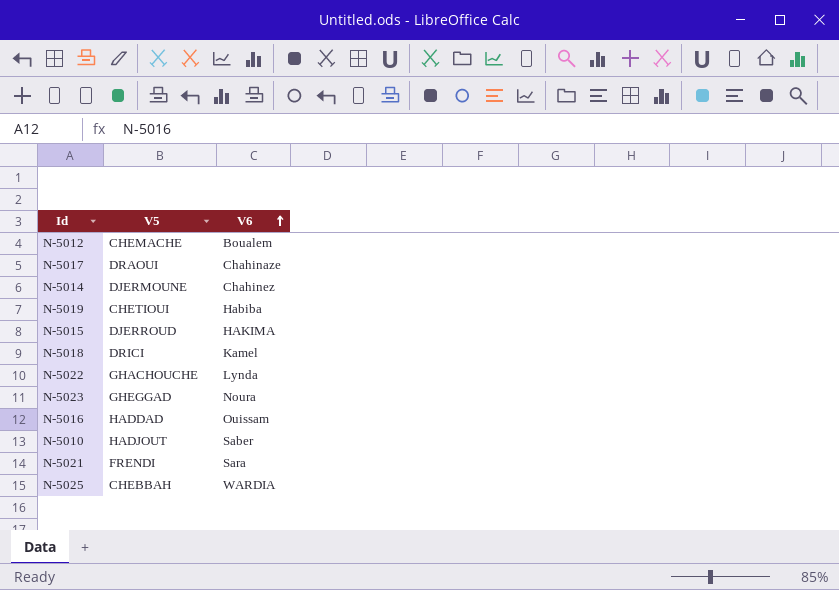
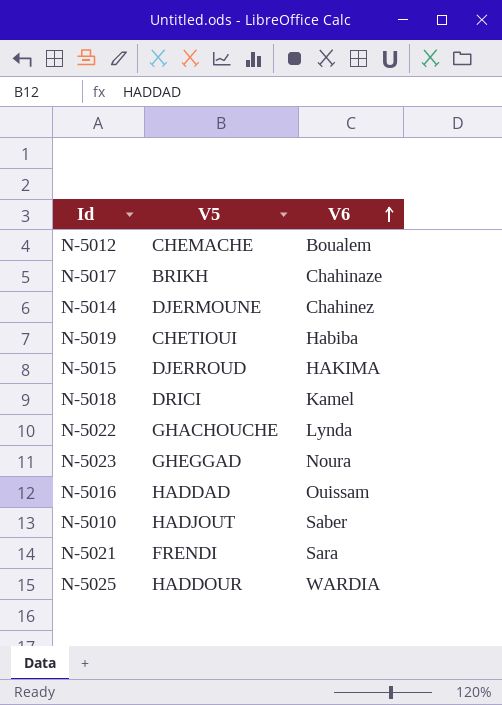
N-5017 | V5: DRAOUI -> BRIKH
N-5025 | V5: CHEBBAH -> HADDOUR

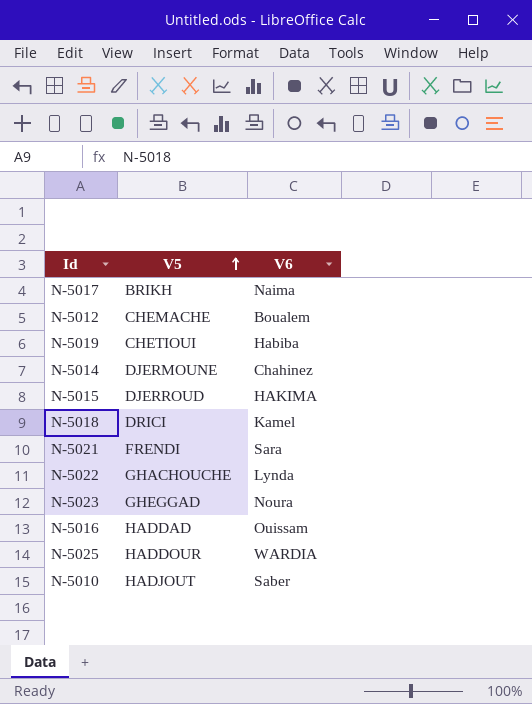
row order: V6 ascending -> V5 ascending
N-5017 | V6: Chahinaze -> Naima

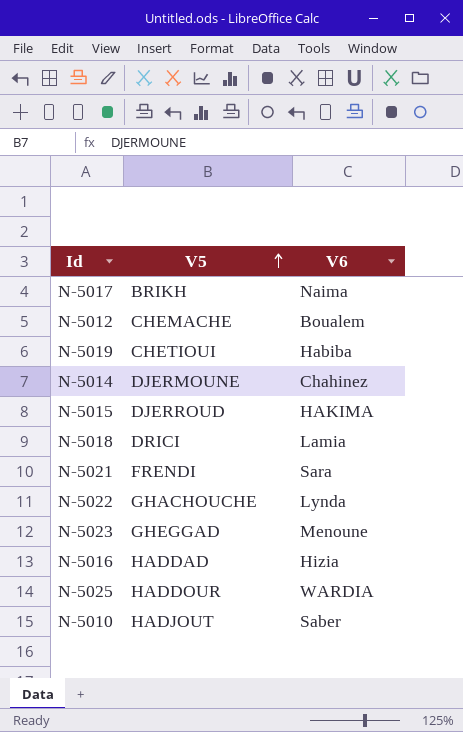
N-5018 | V6: Kamel -> Lamia
N-5023 | V6: Noura -> Menoune
N-5016 | V6: Ouissam -> Hizia

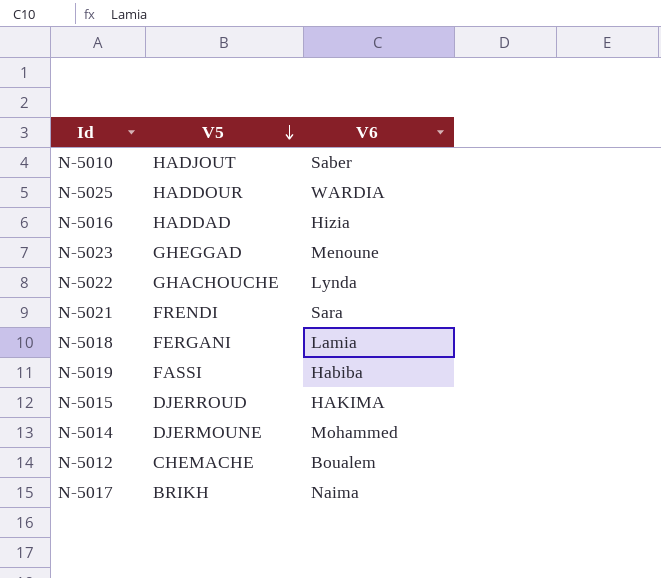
row order: V5 ascending -> V5 descending
N-5018 | V5: DRICI -> FERGANI
N-5019 | V5: CHETIOUI -> FASSI
N-5014 | V6: Chahinez -> Mohammed

